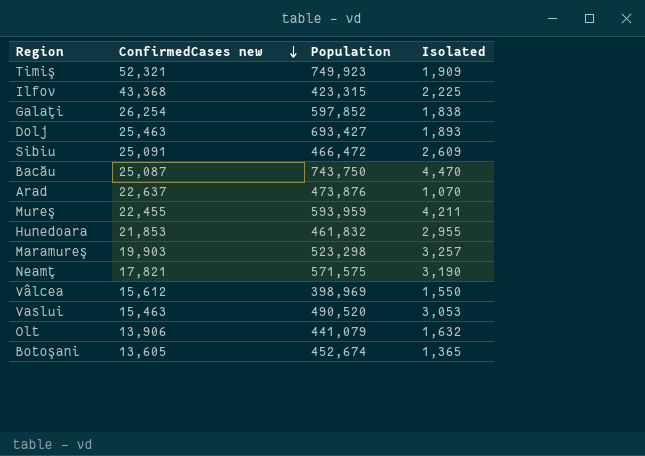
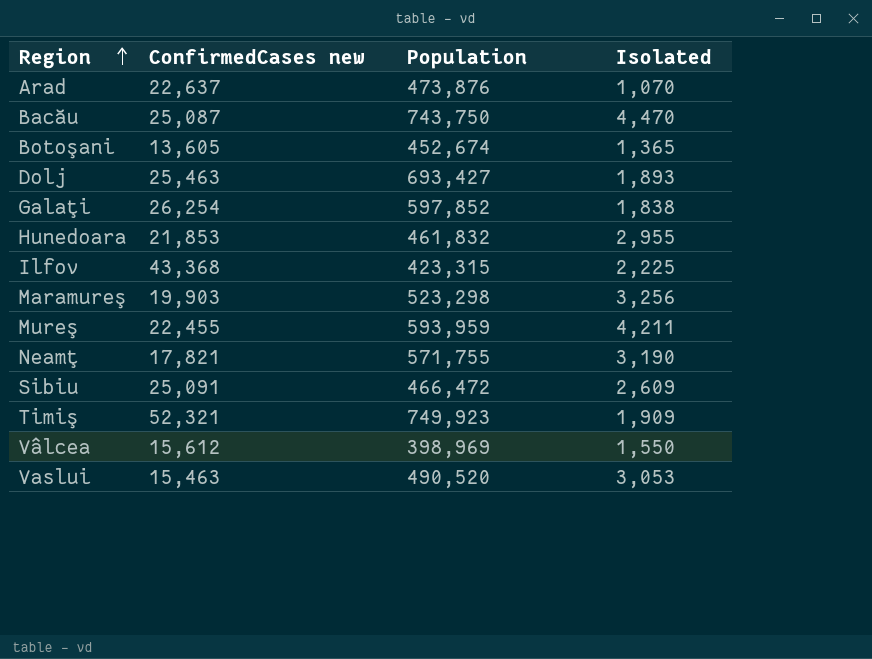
row order: ConfirmedCases new descending -> Region ascending
row Olt: 13,906 | 441,079 | 1,632 -> none
Maramureş | Isolated: 3,257 -> 3,256
Neamţ | Population: 571,575 -> 571,755

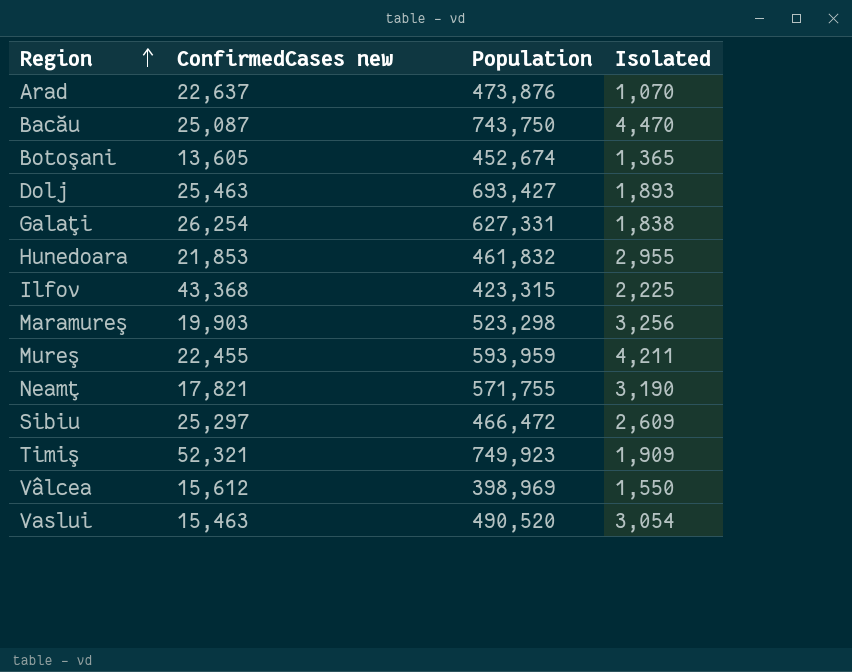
Galaţi | Population: 597,852 -> 627,331
Sibiu | ConfirmedCases new: 25,091 -> 25,297
Vaslui | Isolated: 3,053 -> 3,054

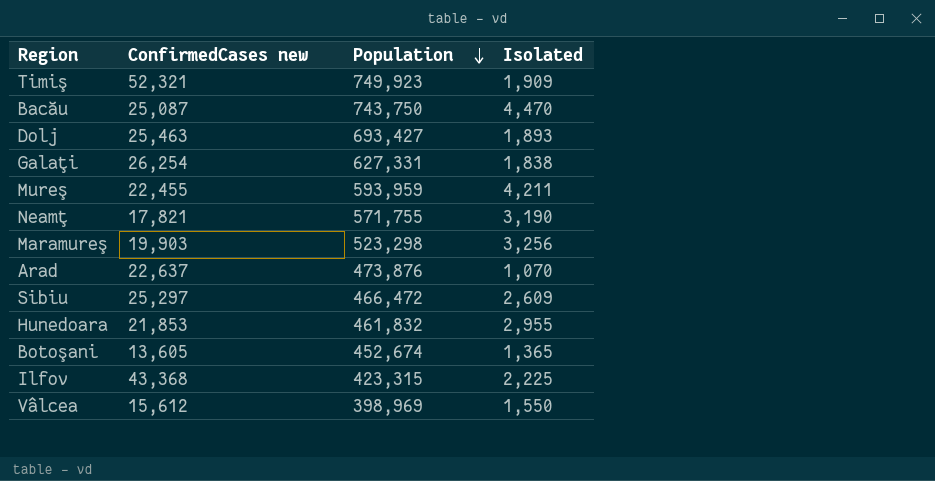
row order: Region ascending -> Population descending
row Vaslui: 15,463 | 490,520 | 3,054 -> none

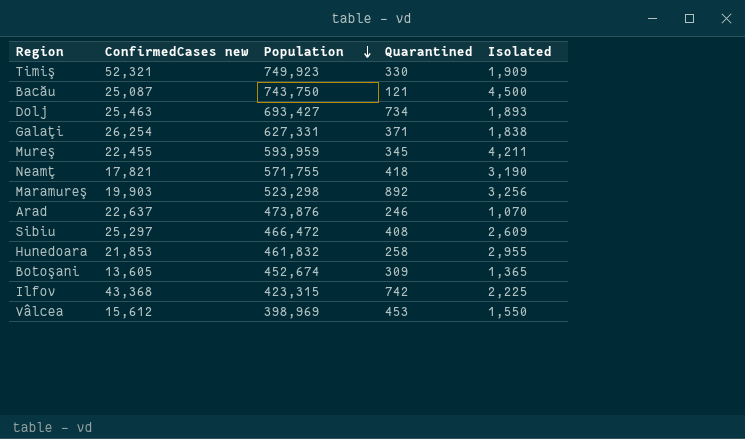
column Quarantined | position: none -> 4
Bacău | Isolated: 4,470 -> 4,500

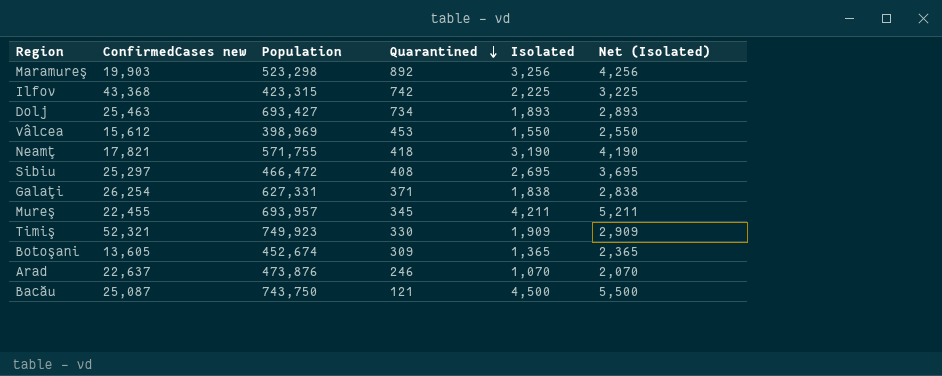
row order: Population descending -> Quarantined descending
column Net (Isolated) | formula: none -> [Isolated] + 1000
row Hunedoara: 21,853 | 461,832 | 258 | 2,955 -> none
Sibiu | Isolated: 2,609 -> 2,695
Mureş | Population: 593,959 -> 693,957

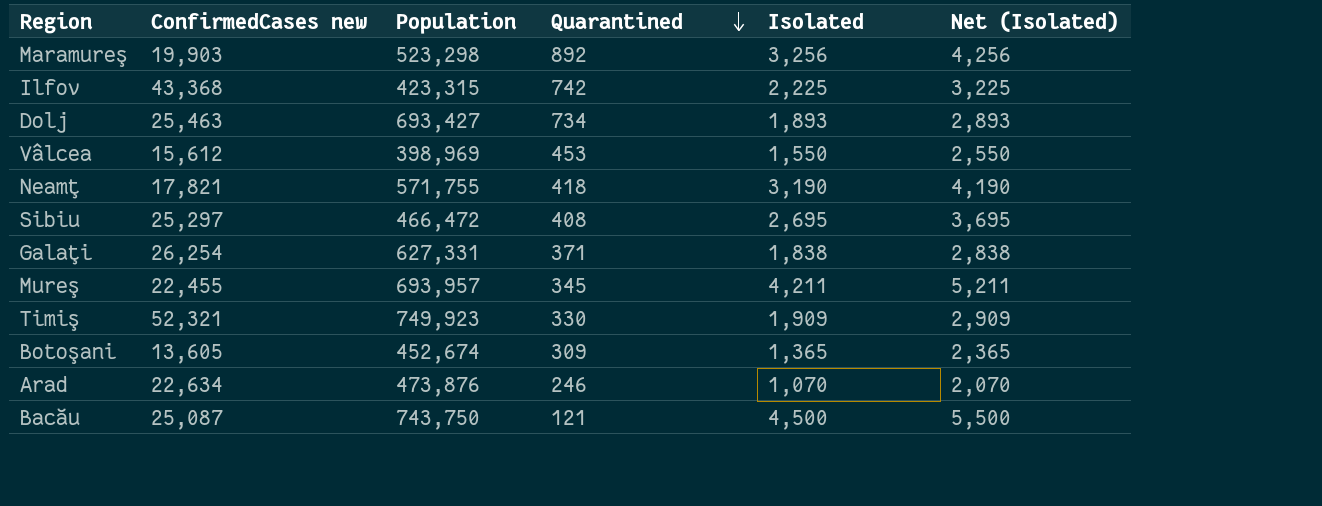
Arad | ConfirmedCases new: 22,637 -> 22,634

